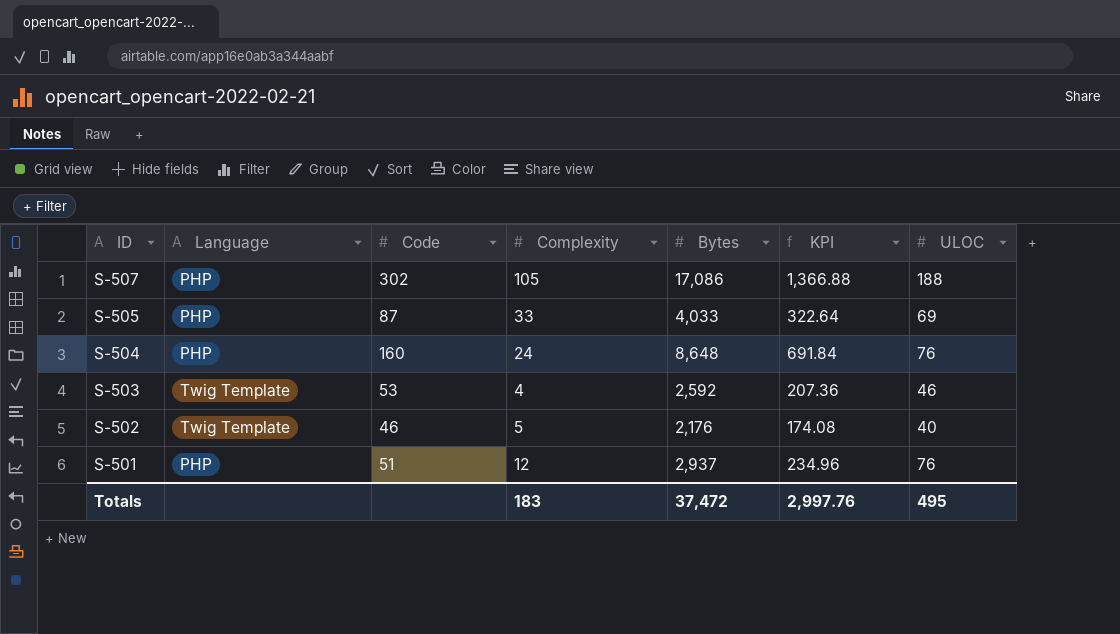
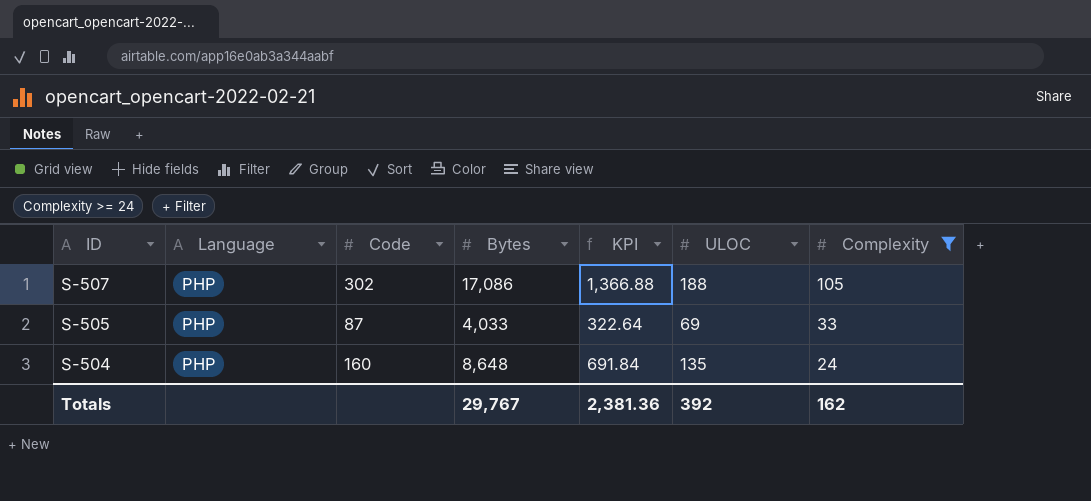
filter: none -> Complexity >= 24
column Complexity | position: 4 -> 7
S-504 | ULOC: 76 -> 135
Totals | Bytes: 37,472 -> 29,767
Totals | KPI: 2,997.76 -> 2,381.36
Totals | ULOC: 495 -> 392
Totals | Complexity: 183 -> 162

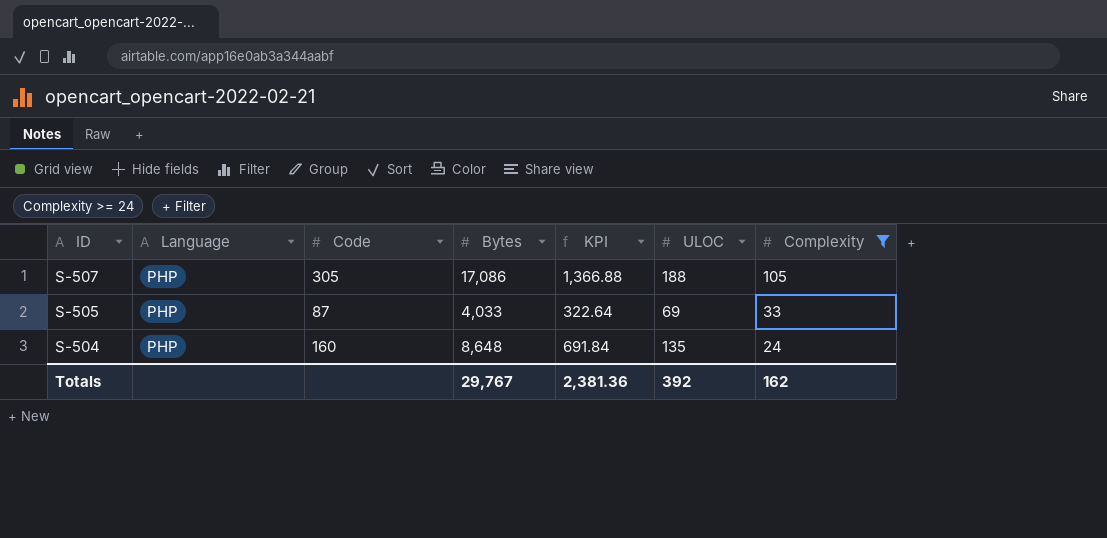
S-507 | Code: 302 -> 305

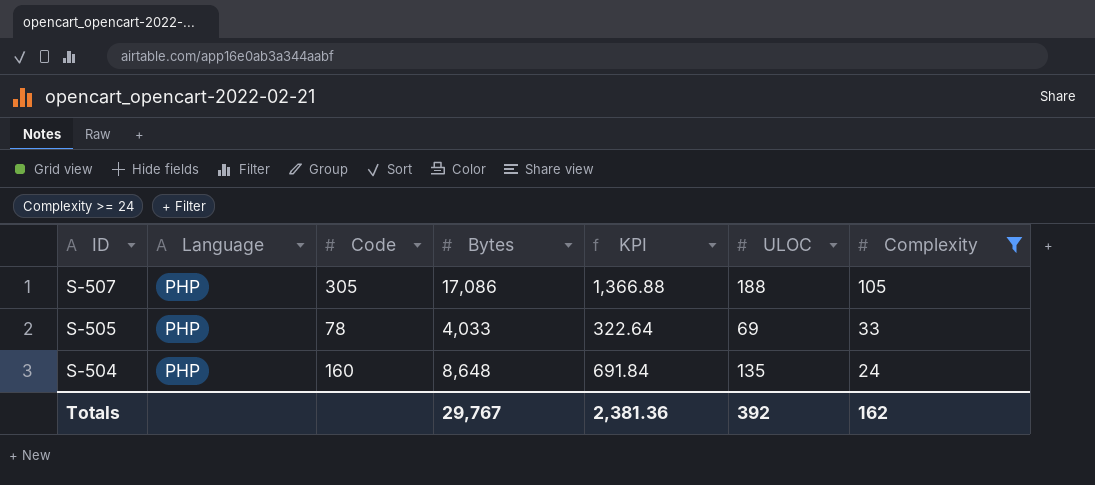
S-505 | Code: 87 -> 78

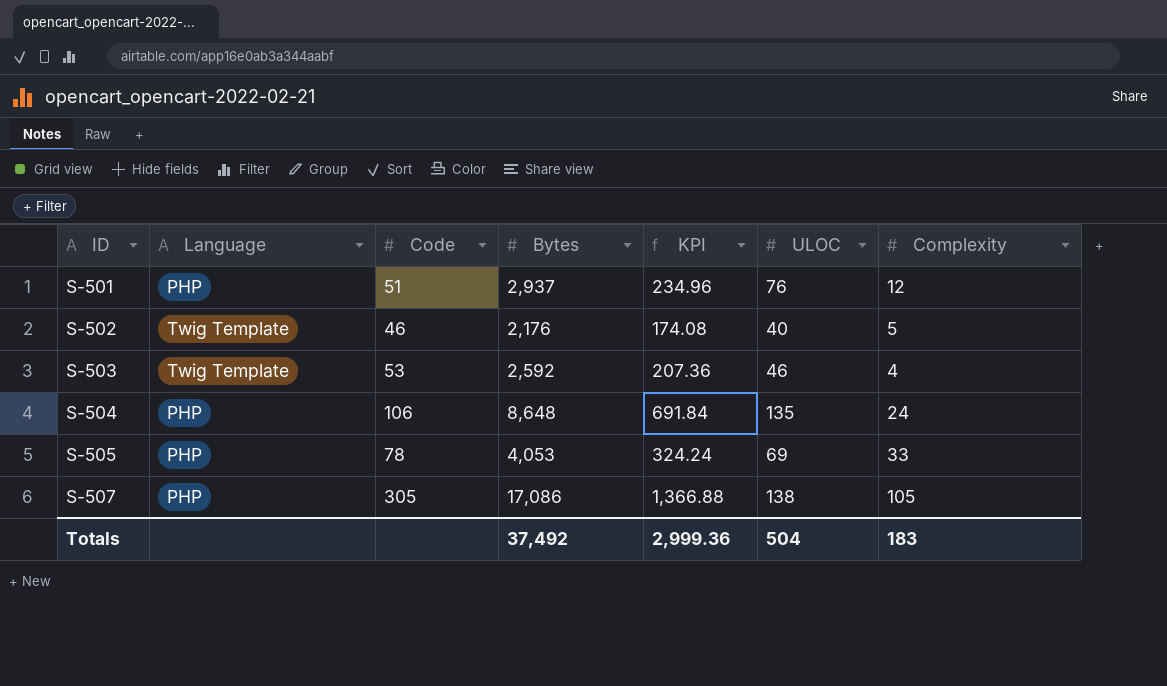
filter: Complexity >= 24 -> none
row order: ID descending -> ID ascending
S-504 | Code: 160 -> 106
S-505 | Bytes: 4,033 -> 4,053
S-505 | KPI: 322.64 -> 324.24
S-507 | ULOC: 188 -> 138
Totals | Bytes: 29,767 -> 37,492
Totals | KPI: 2,381.36 -> 2,999.36
Totals | ULOC: 392 -> 504
Totals | Complexity: 162 -> 183

